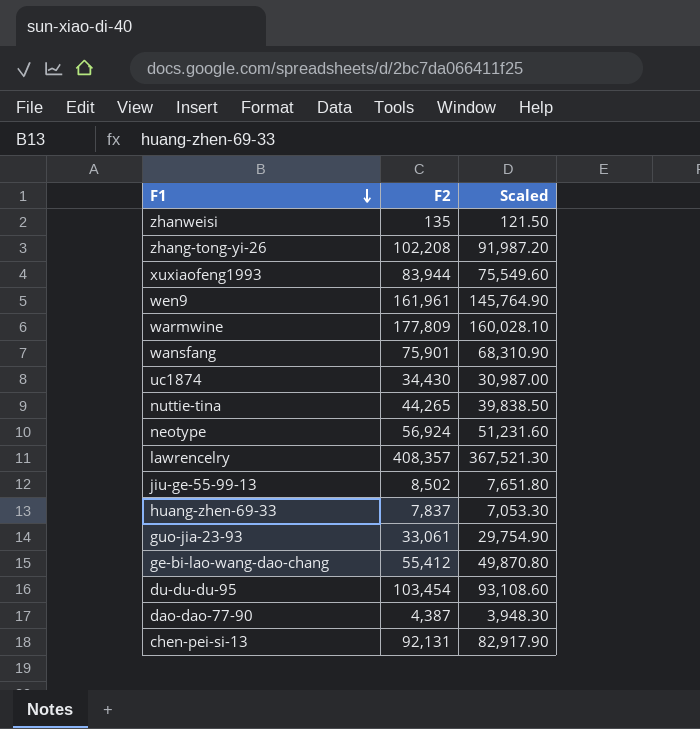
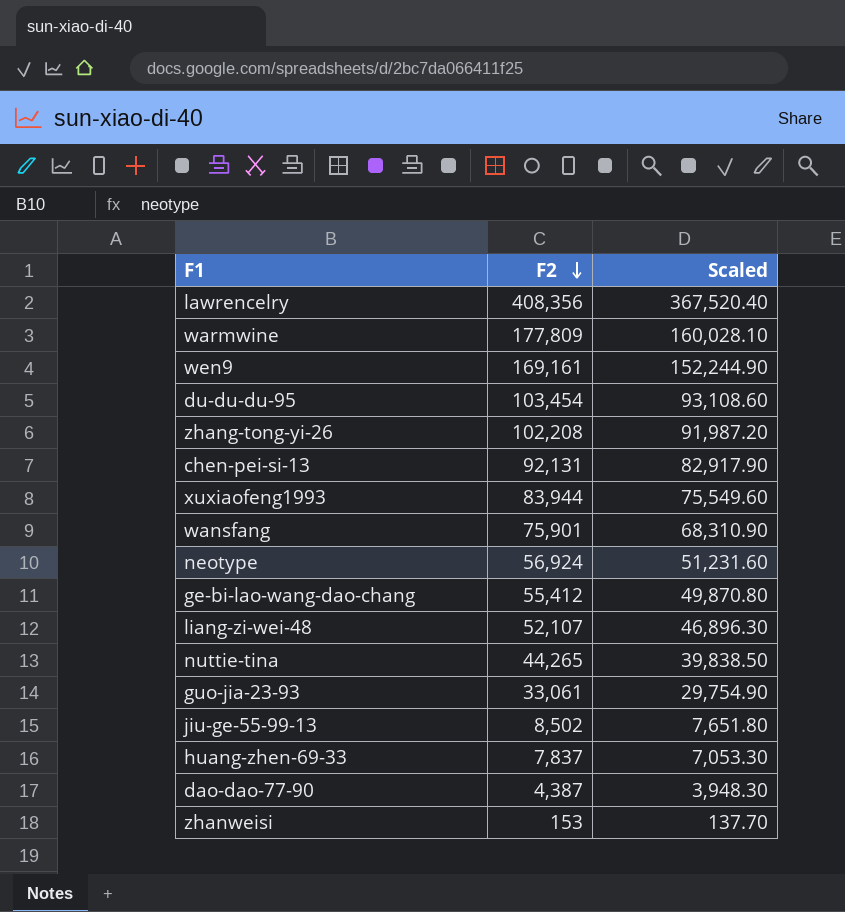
row order: F1 descending -> F2 descending
row uc1874: 34,430 | 30,987.00 -> none
lawrencelry | F2: 408,357 -> 408,356
lawrencelry | Scaled: 367,521.30 -> 367,520.40
wen9 | F2: 161,961 -> 169,161
wen9 | Scaled: 145,764.90 -> 152,244.90
row liang-zi-wei-48: none -> 52,107 | 46,896.30
zhanweisi | F2: 135 -> 153
zhanweisi | Scaled: 121.50 -> 137.70

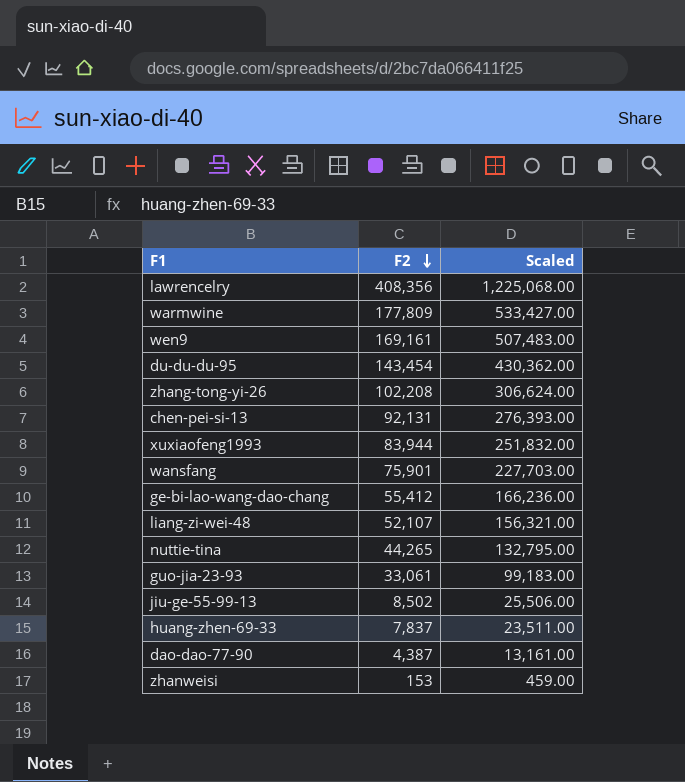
column Scaled | formula: [F2] * 0.9 -> [F2] * 3
row neotype: 56,924 | 51,231.60 -> none
du-du-du-95 | F2: 103,454 -> 143,454

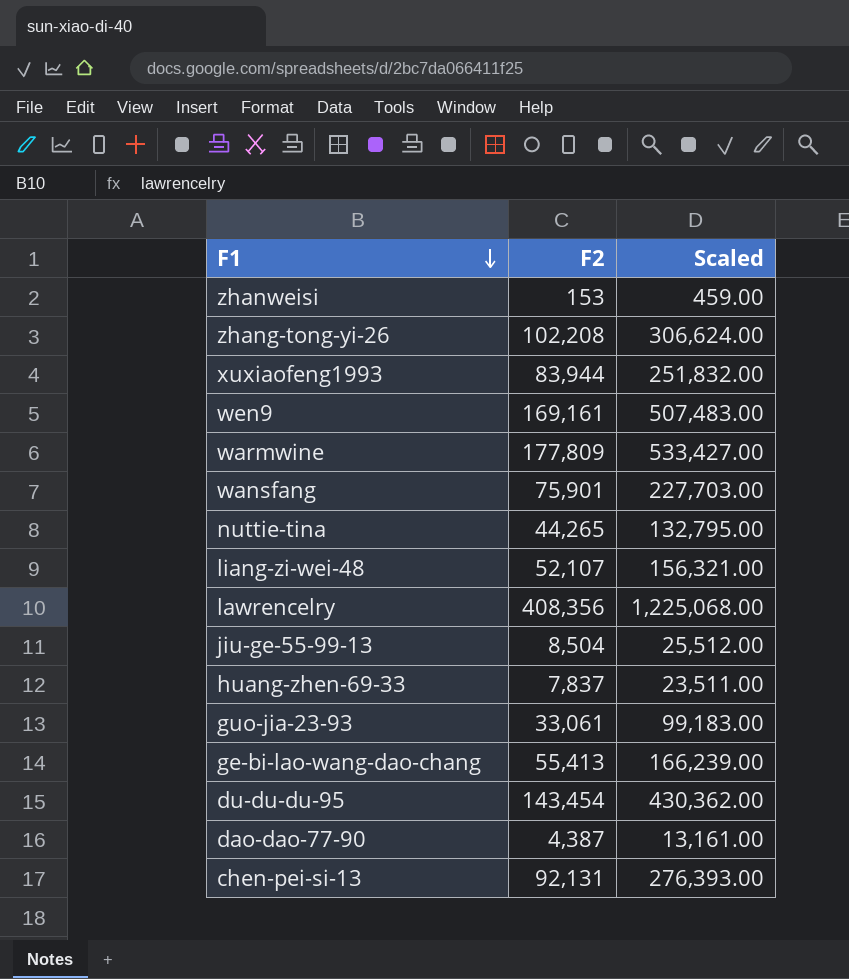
row order: F2 descending -> F1 descending
jiu-ge-55-99-13 | F2: 8,502 -> 8,504
jiu-ge-55-99-13 | Scaled: 25,506.00 -> 25,512.00
ge-bi-lao-wang-dao-chang | F2: 55,412 -> 55,413
ge-bi-lao-wang-dao-chang | Scaled: 166,236.00 -> 166,239.00

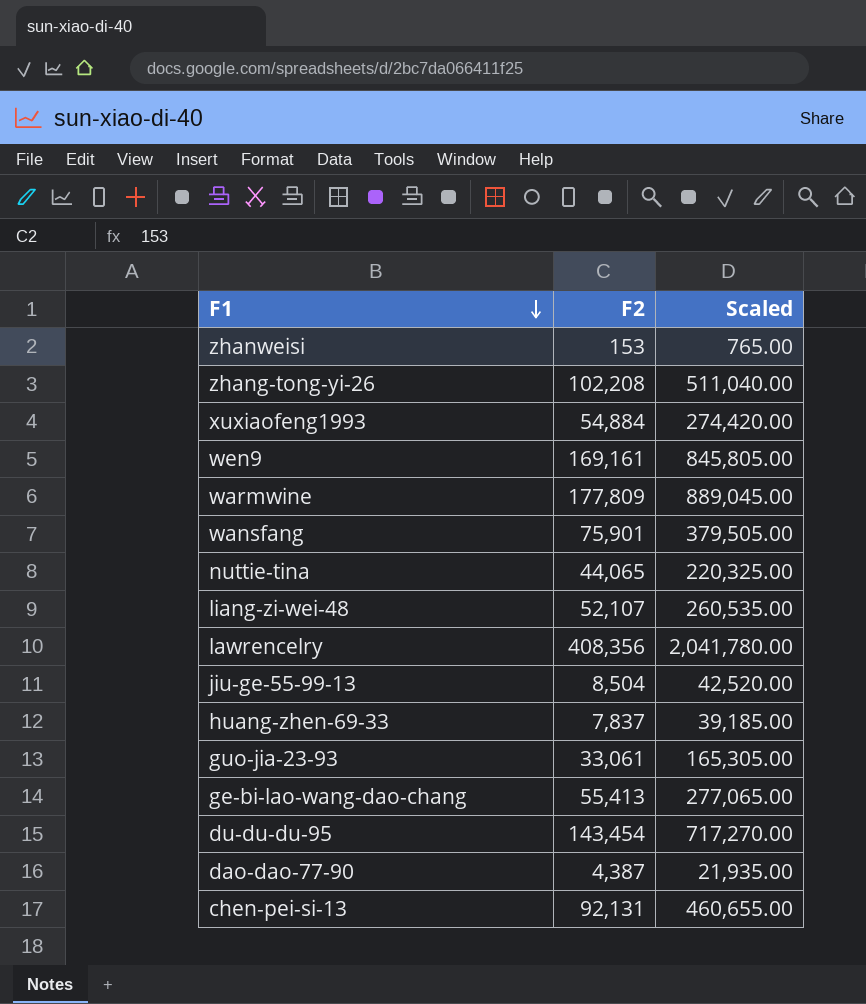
column Scaled | formula: [F2] * 3 -> [F2] * 5
xuxiaofeng1993 | F2: 83,944 -> 54,884
nuttie-tina | F2: 44,265 -> 44,065

